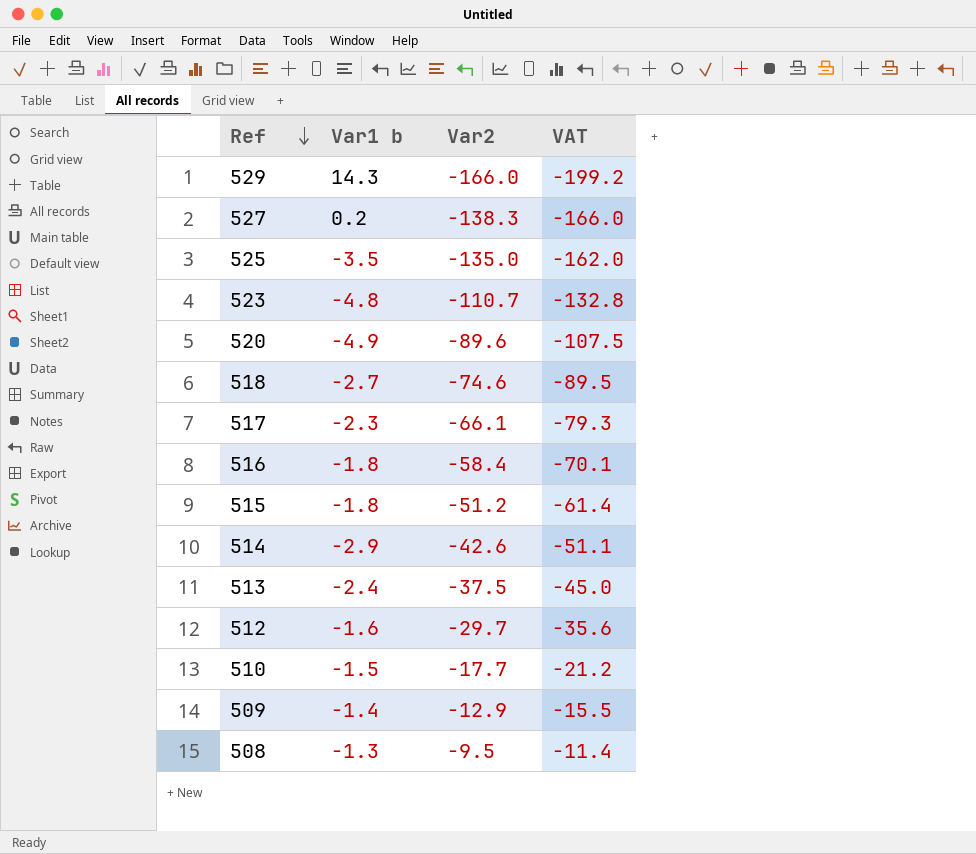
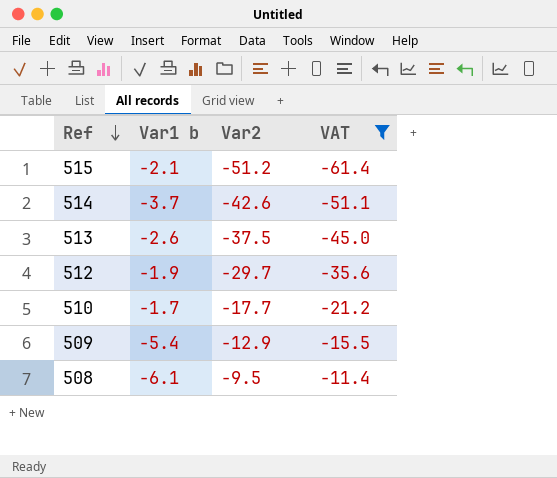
filter: none -> VAT >= -61.4
515 | Var1 b: -1.8 -> -2.1
514 | Var1 b: -2.9 -> -3.7
513 | Var1 b: -2.4 -> -2.6
512 | Var1 b: -1.6 -> -1.9
510 | Var1 b: -1.5 -> -1.7
509 | Var1 b: -1.4 -> -5.4
508 | Var1 b: -1.3 -> -6.1

